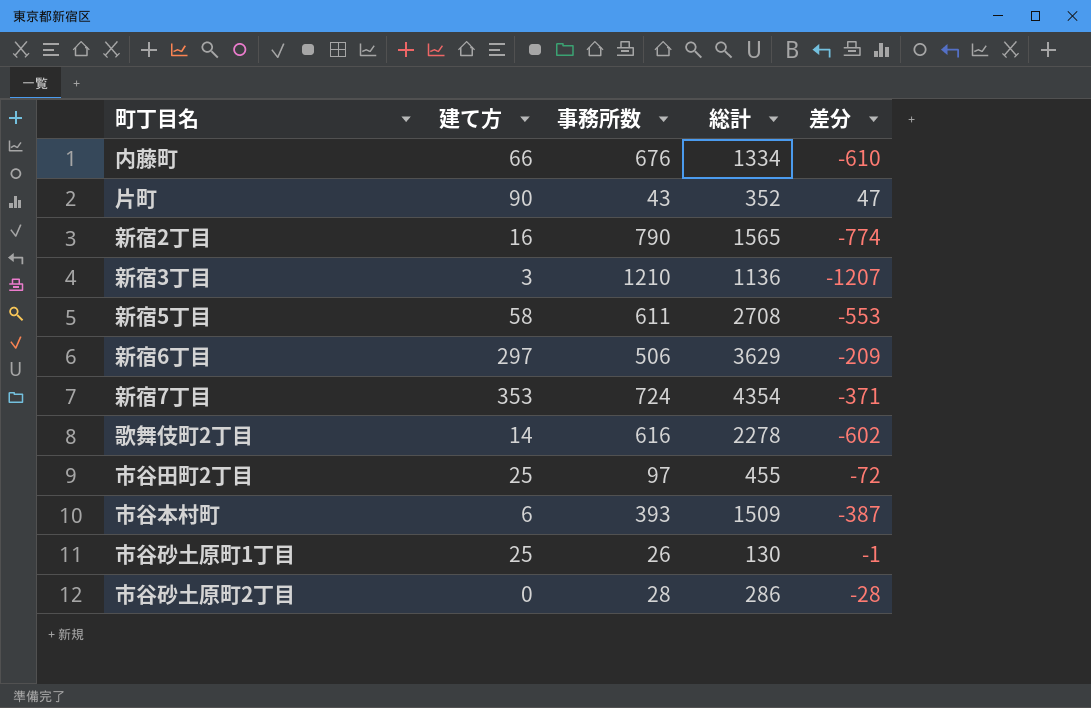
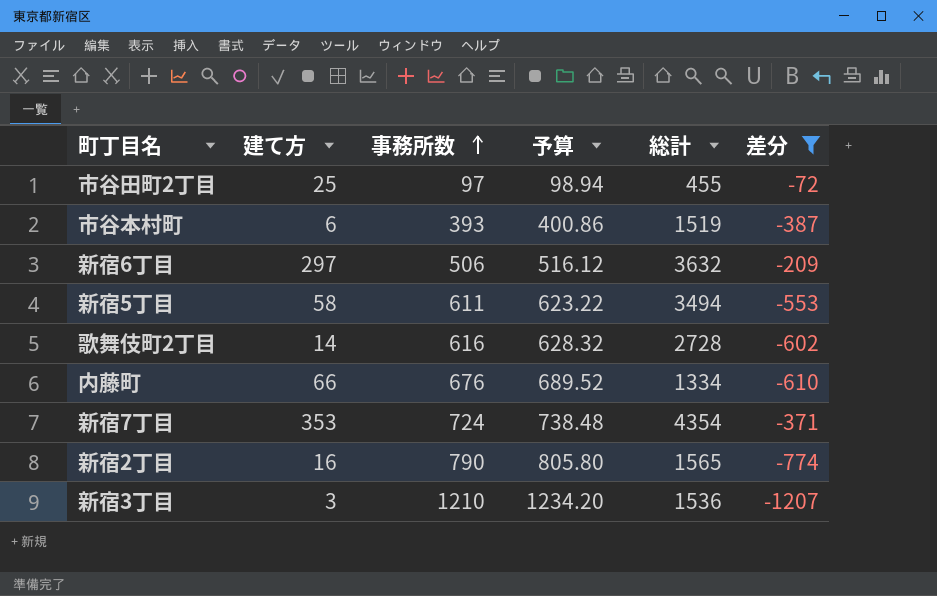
filter: none -> 差分 <= -72
row order: none -> 事務所数 ascending
column 予算 | formula: none -> [事務所数] * 1.02
市谷本村町 | 総計: 1509 -> 1519
新宿6丁目 | 総計: 3629 -> 3632
新宿5丁目 | 総計: 2708 -> 3494
歌舞伎町2丁目 | 総計: 2278 -> 2728
新宿3丁目 | 総計: 1136 -> 1536

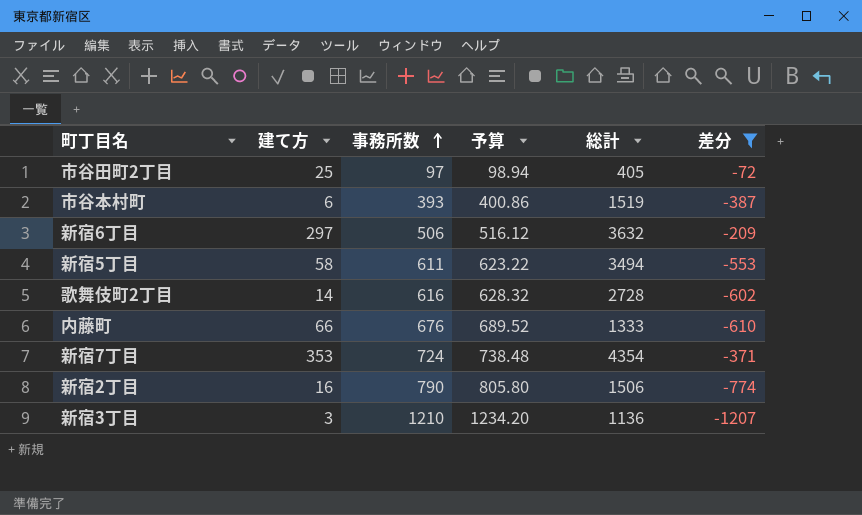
市谷田町2丁目 | 総計: 455 -> 405
内藤町 | 総計: 1334 -> 1333
新宿2丁目 | 総計: 1565 -> 1506
新宿3丁目 | 総計: 1536 -> 1136

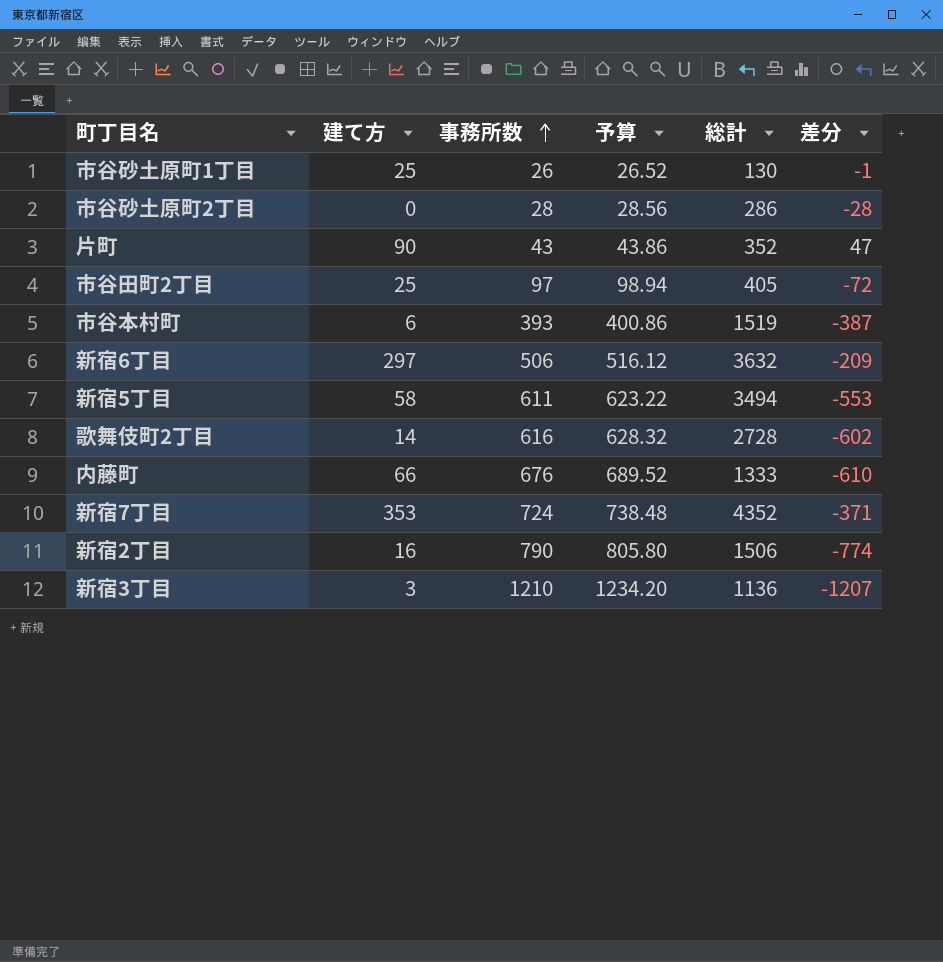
filter: 差分 <= -72 -> none
新宿7丁目 | 総計: 4354 -> 4352

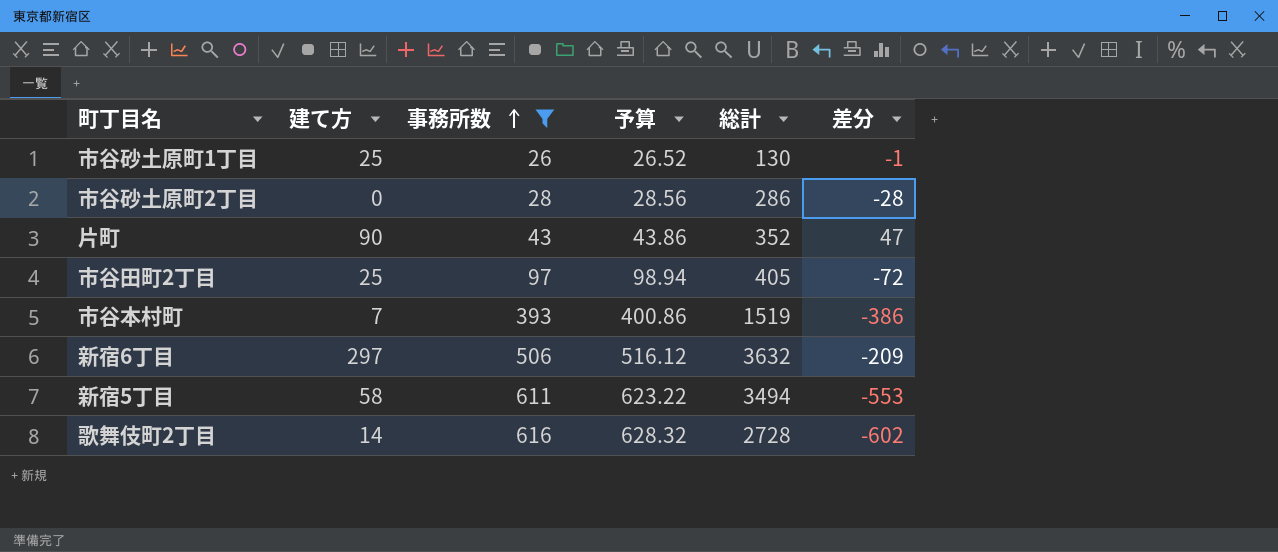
filter: none -> 事務所数 <= 616
市谷本村町 | 建て方: 6 -> 7
市谷本村町 | 差分: -387 -> -386

